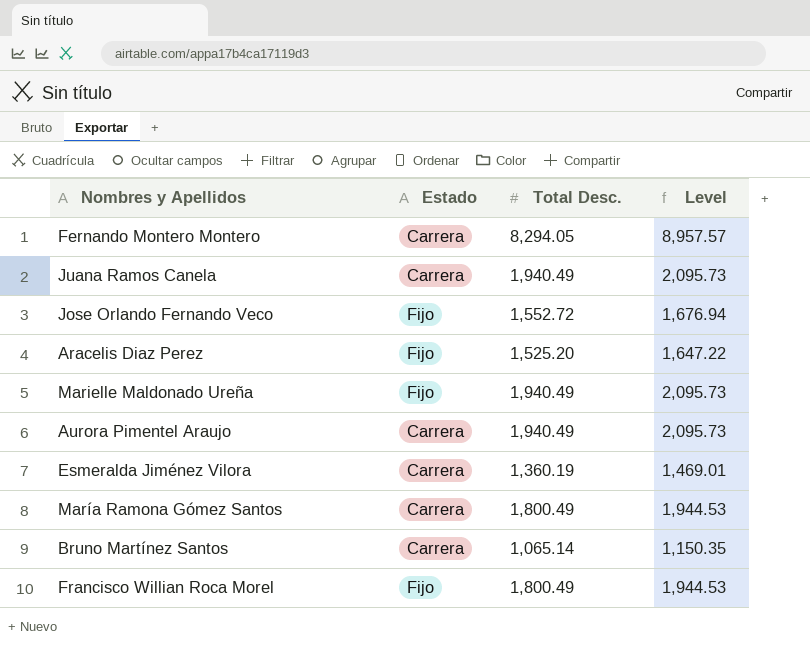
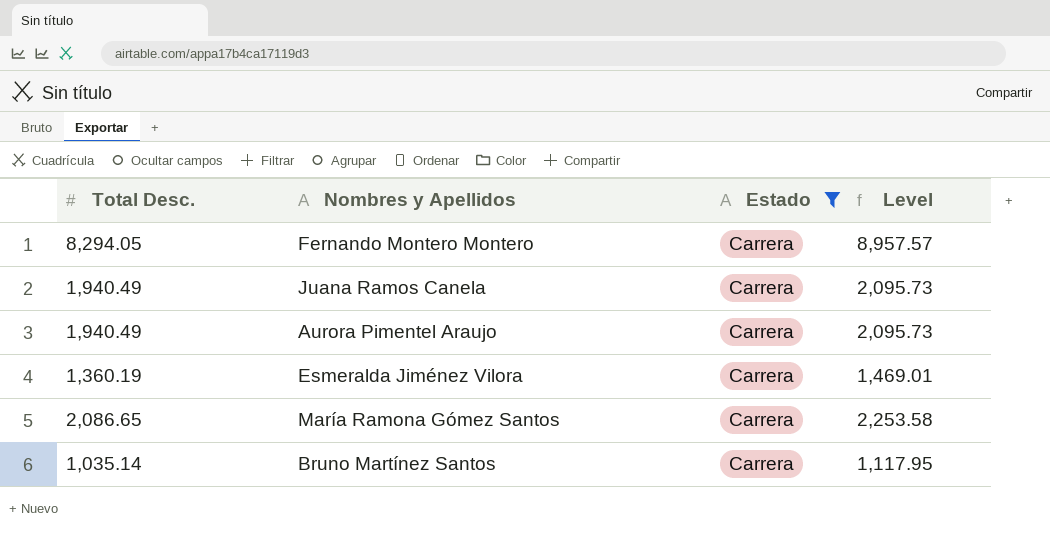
filter: none -> Estado = Carrera
column Total Desc. | position: 3 -> 1
María Ramona Gómez Santos | Total Desc.: 1,800.49 -> 2,086.65
María Ramona Gómez Santos | Level: 1,944.53 -> 2,253.58
Bruno Martínez Santos | Total Desc.: 1,065.14 -> 1,035.14
Bruno Martínez Santos | Level: 1,150.35 -> 1,117.95

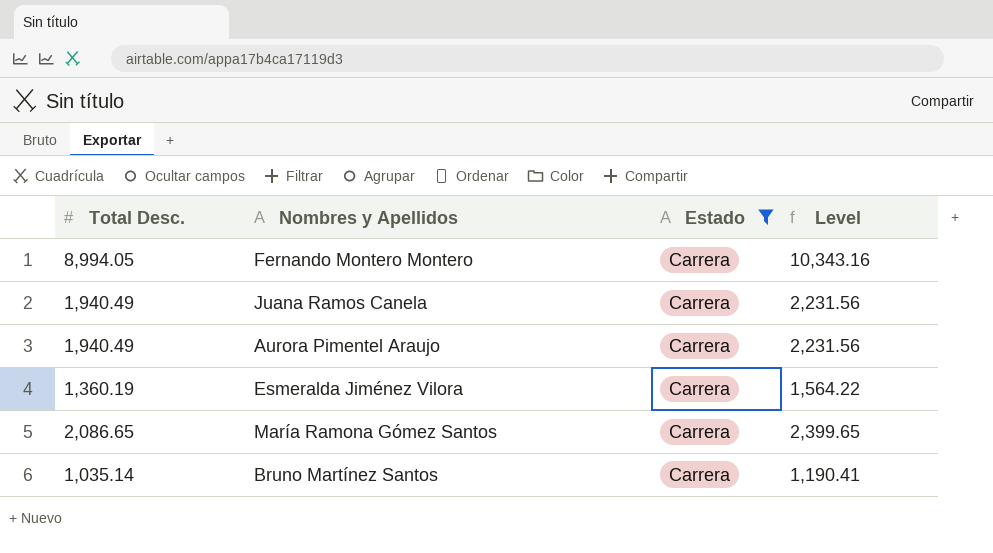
column Level | formula: [Total Desc.] * 1.08 -> [Total Desc.] * 1.15
Fernando Montero Montero | Total Desc.: 8,294.05 -> 8,994.05

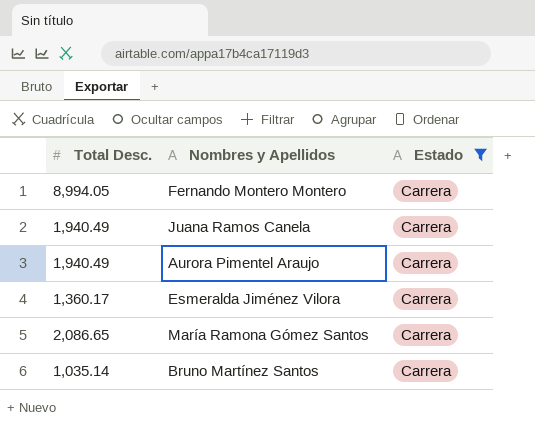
column Level | formula: [Total Desc.] * 1.15 -> none
Esmeralda Jiménez Vilora | Total Desc.: 1,360.19 -> 1,360.17

